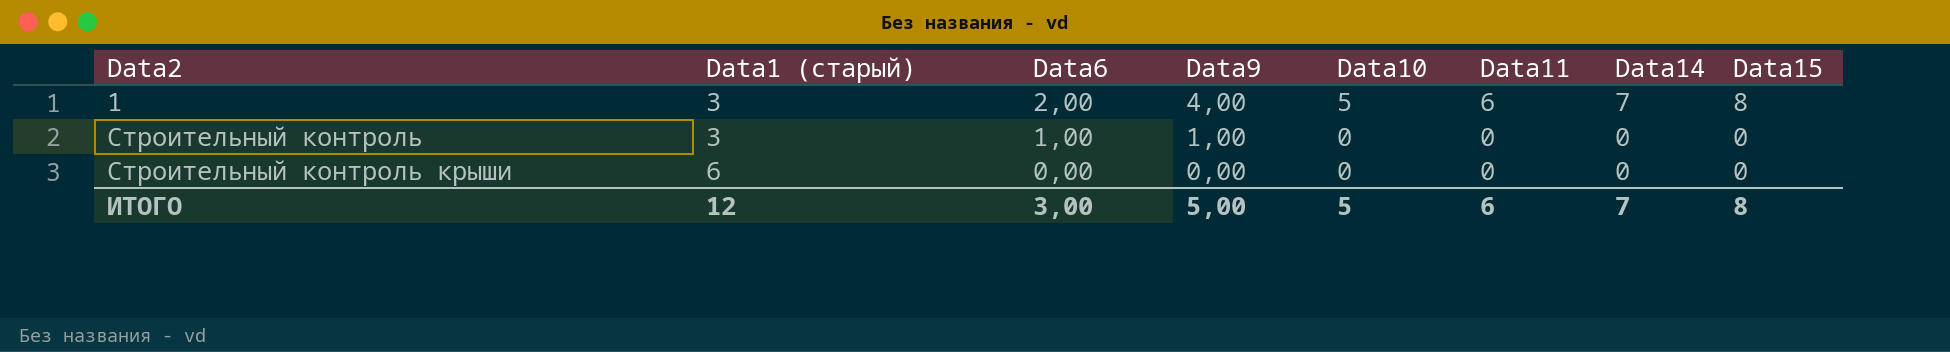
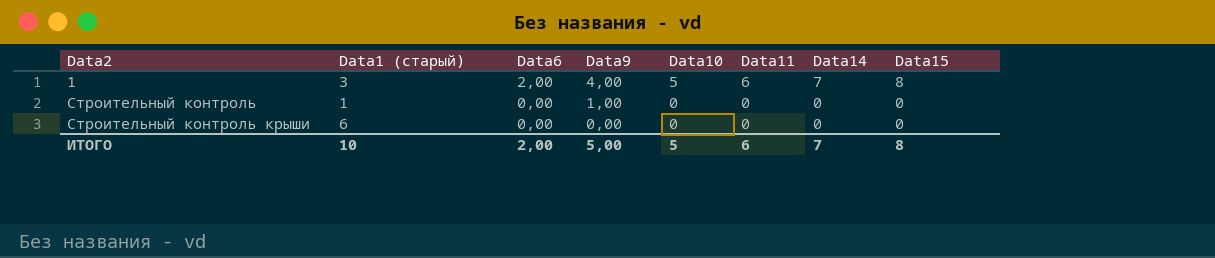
Строительный контроль | Data1 (старый): 3 -> 1
Строительный контроль | Data6: 1,00 -> 0,00
ИТОГО | Data1 (старый): 12 -> 10
ИТОГО | Data6: 3,00 -> 2,00

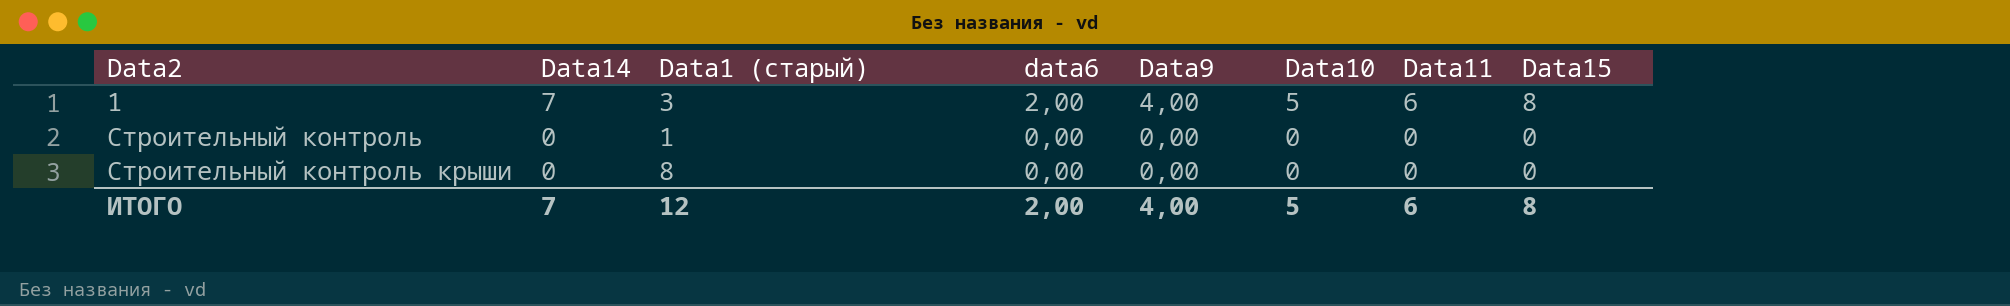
column Data14 | position: 7 -> 2
column name: Data6 -> data6
Строительный контроль | Data9: 1,00 -> 0,00
Строительный контроль крыши | Data1 (старый): 6 -> 8
ИТОГО | Data1 (старый): 10 -> 12
ИТОГО | Data9: 5,00 -> 4,00

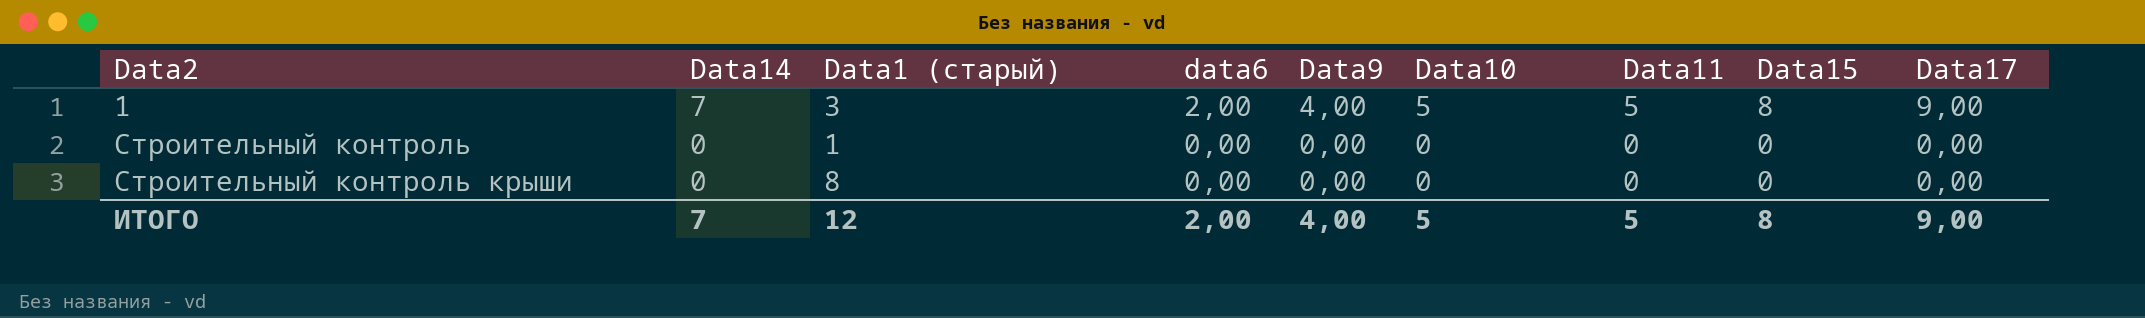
column Data17 | position: none -> 9
1 | Data11: 6 -> 5
ИТОГО | Data11: 6 -> 5

